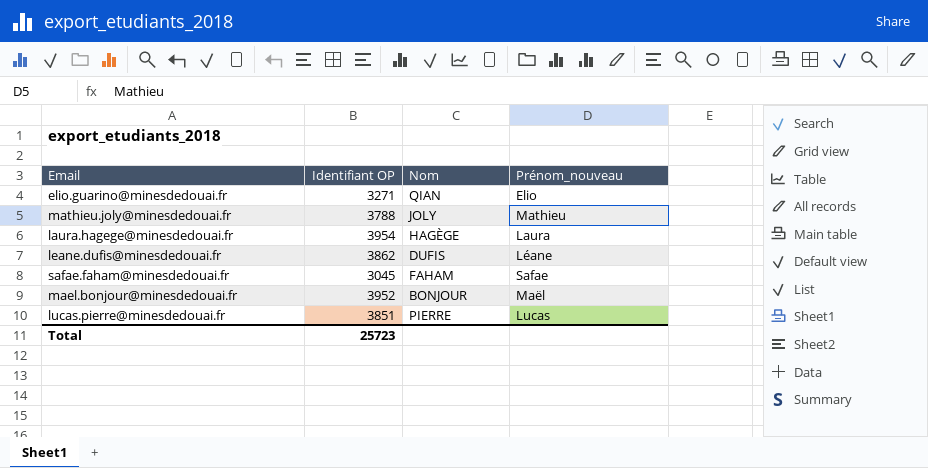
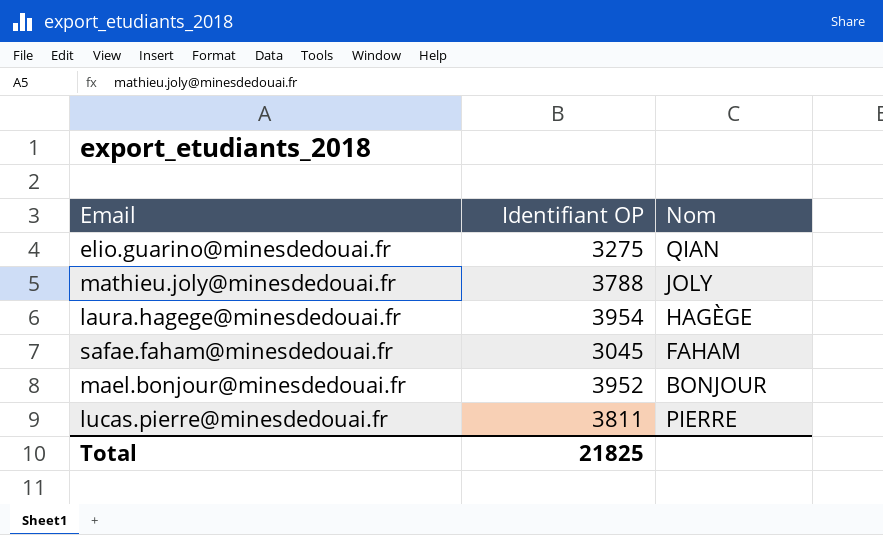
column Prénom_nouveau | position: 4 -> none
row leane.dufis@minesdedouai.fr: 3862 | DUFIS | Léane -> none
elio.guarino@minesdedouai.fr | Identifiant OP: 3271 -> 3275
lucas.pierre@minesdedouai.fr | Identifiant OP: 3851 -> 3811
Total | Identifiant OP: 25723 -> 21825

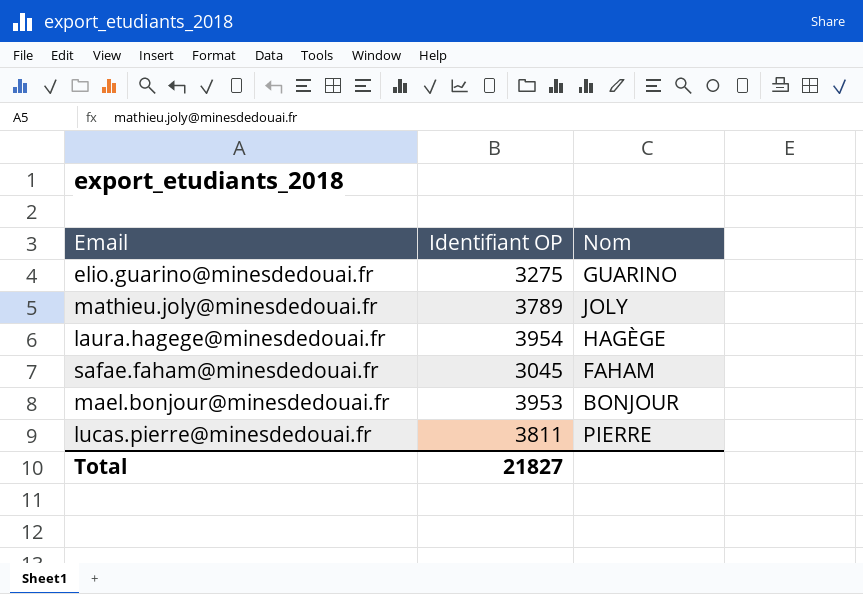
elio.guarino@minesdedouai.fr | Nom: QIAN -> GUARINO
mathieu.joly@minesdedouai.fr | Identifiant OP: 3788 -> 3789
mael.bonjour@minesdedouai.fr | Identifiant OP: 3952 -> 3953
Total | Identifiant OP: 21825 -> 21827

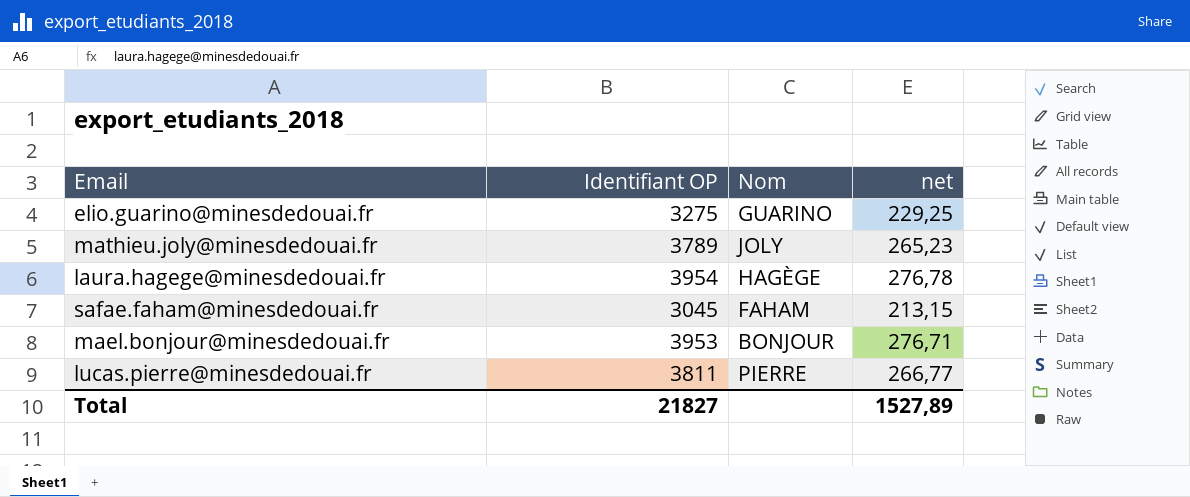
column net | formula: none -> [Identifiant OP] * 0,07

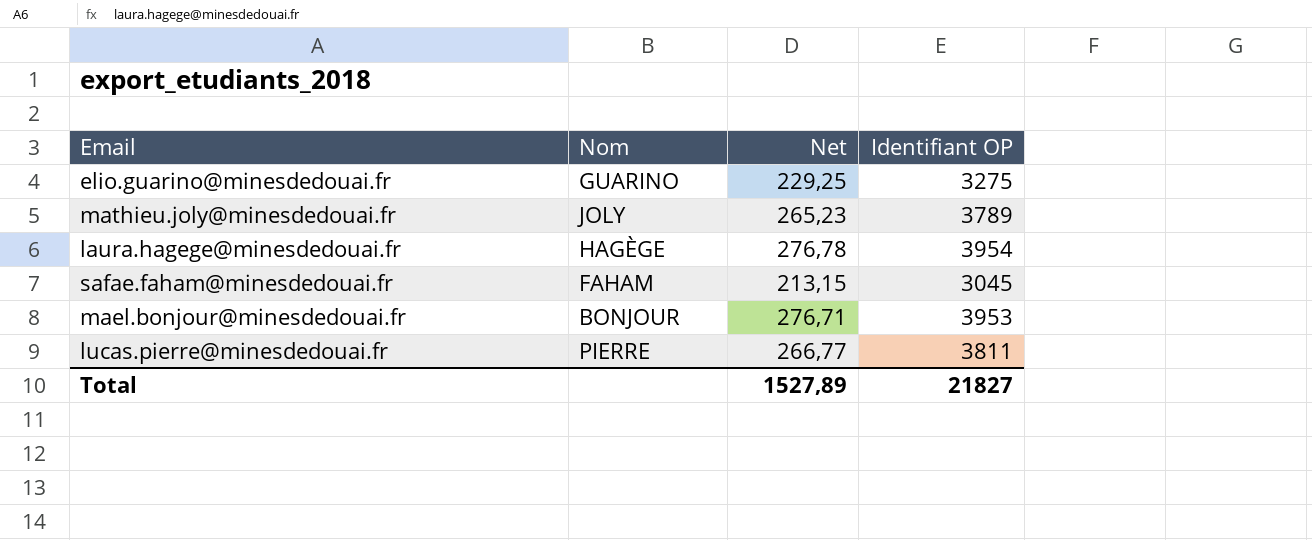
column name: net -> Net
column Identifiant OP | position: 2 -> 4

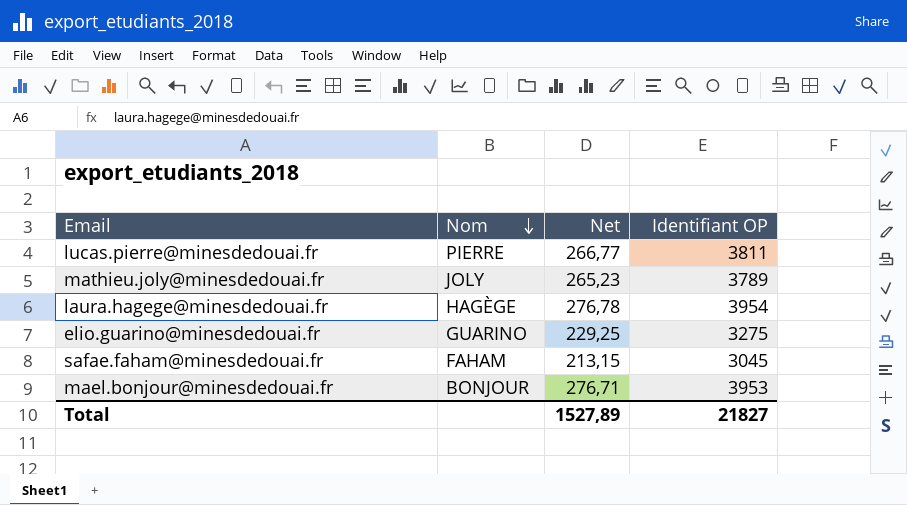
row order: none -> Nom descending

